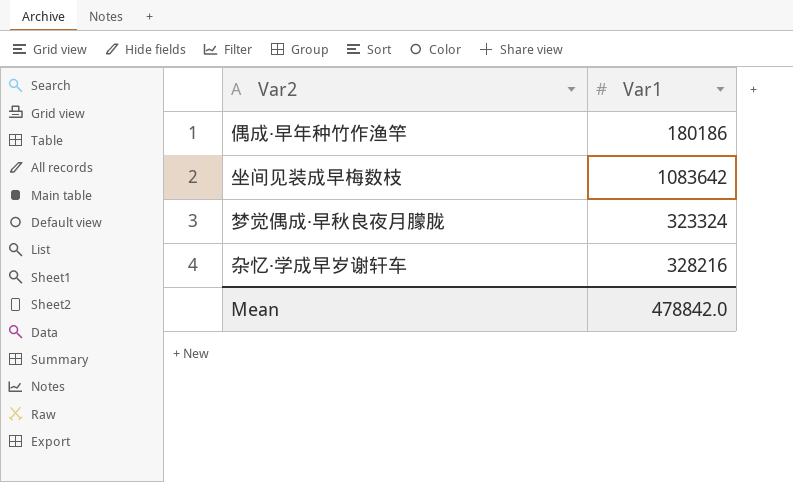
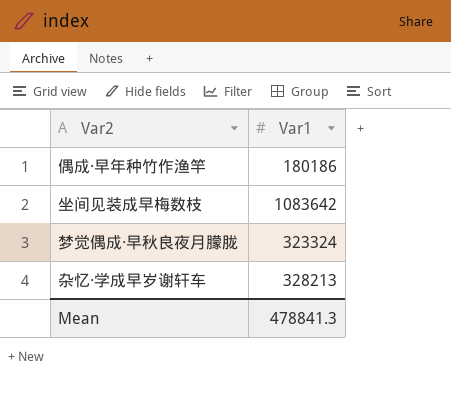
杂忆·学成早岁谢轩车 | Var1: 328216 -> 328213
Mean | Var1: 478842.0 -> 478841.3

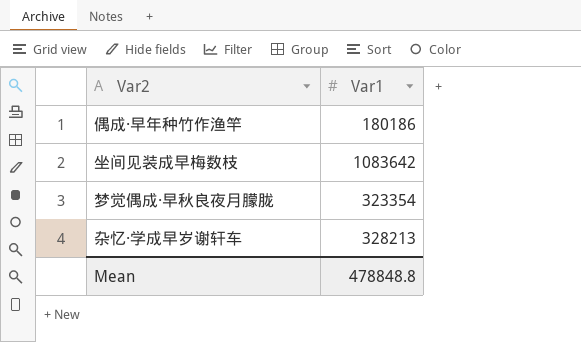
梦觉偶成·早秋良夜月朦胧 | Var1: 323324 -> 323354
Mean | Var1: 478841.3 -> 478848.8

